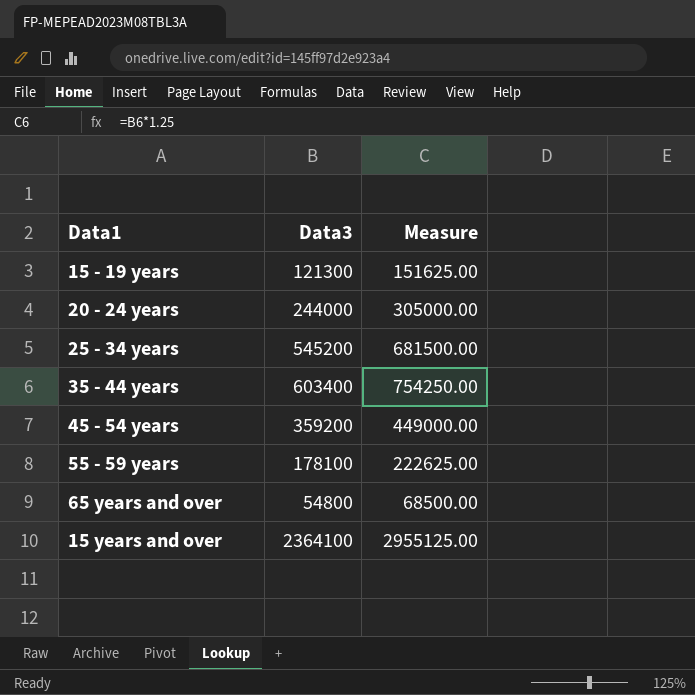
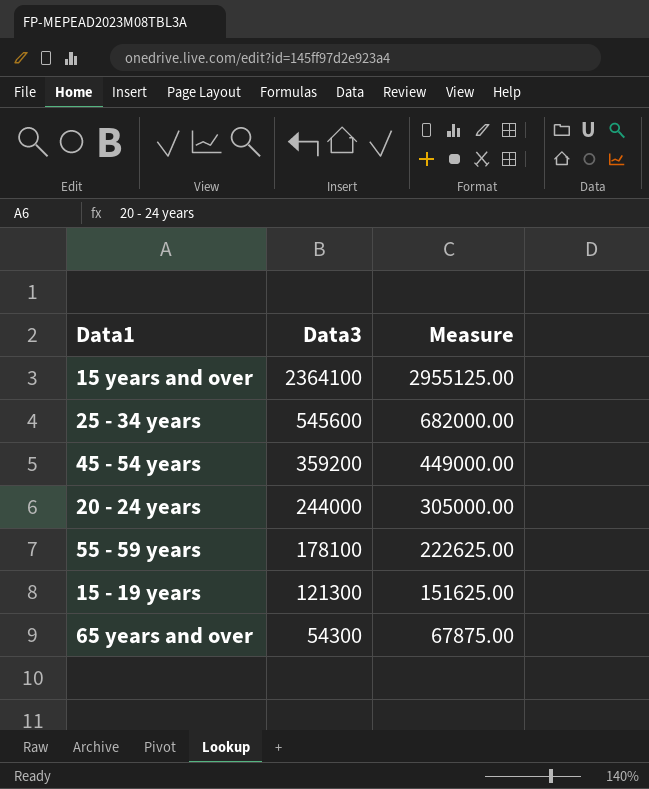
row order: none -> Data3 descending
row 35 - 44 years: 603400 | 754250.00 -> none
25 - 34 years | Data3: 545200 -> 545600
25 - 34 years | Measure: 681500.00 -> 682000.00
65 years and over | Data3: 54800 -> 54300
65 years and over | Measure: 68500.00 -> 67875.00

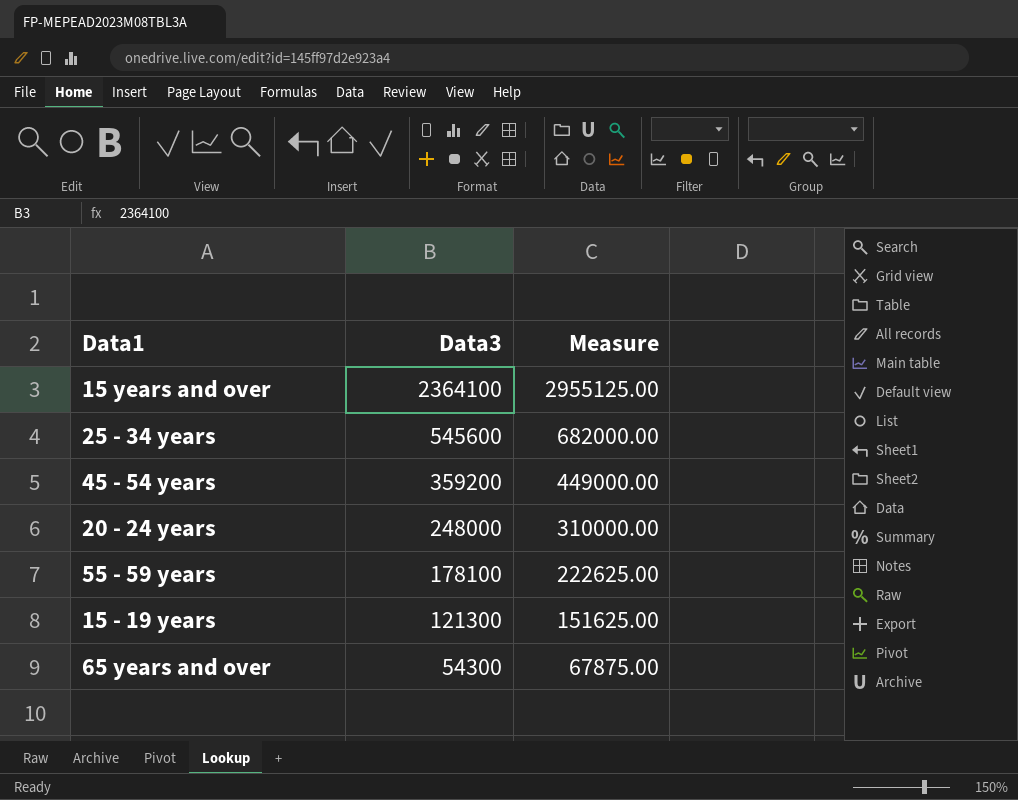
20 - 24 years | Data3: 244000 -> 248000
20 - 24 years | Measure: 305000.00 -> 310000.00

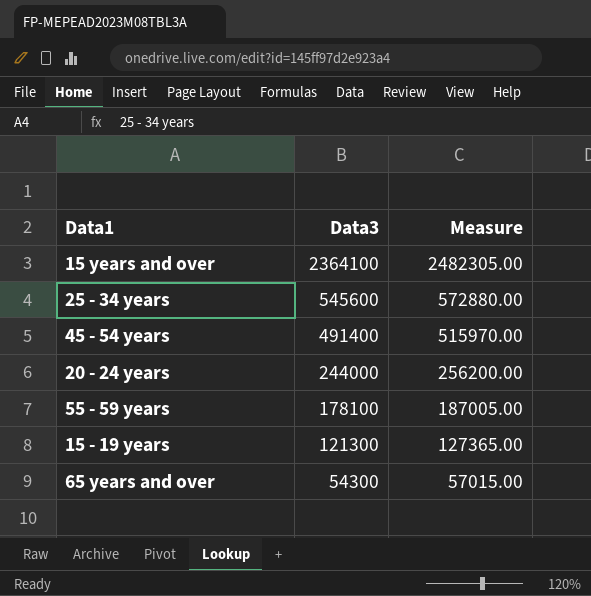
column Measure | formula: [Data3] * 1.25 -> [Data3] * 1.05
45 - 54 years | Data3: 359200 -> 491400
20 - 24 years | Data3: 248000 -> 244000

